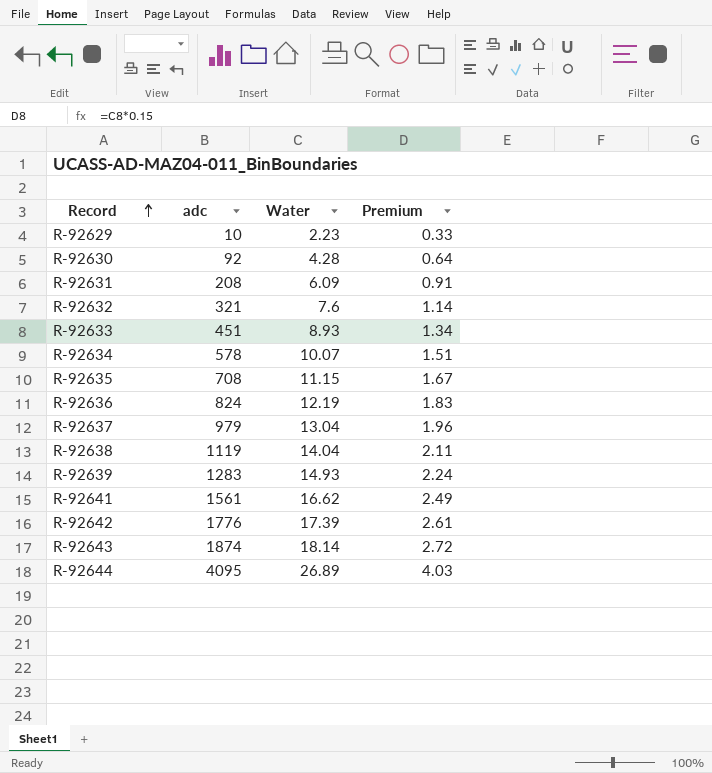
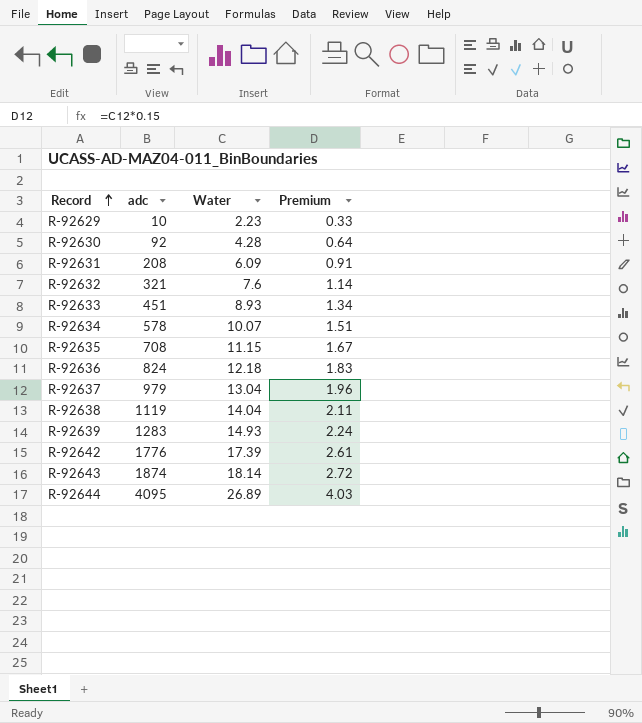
row R-92641: 1561 | 16.62 | 2.49 -> none
R-92636 | Water: 12.19 -> 12.18

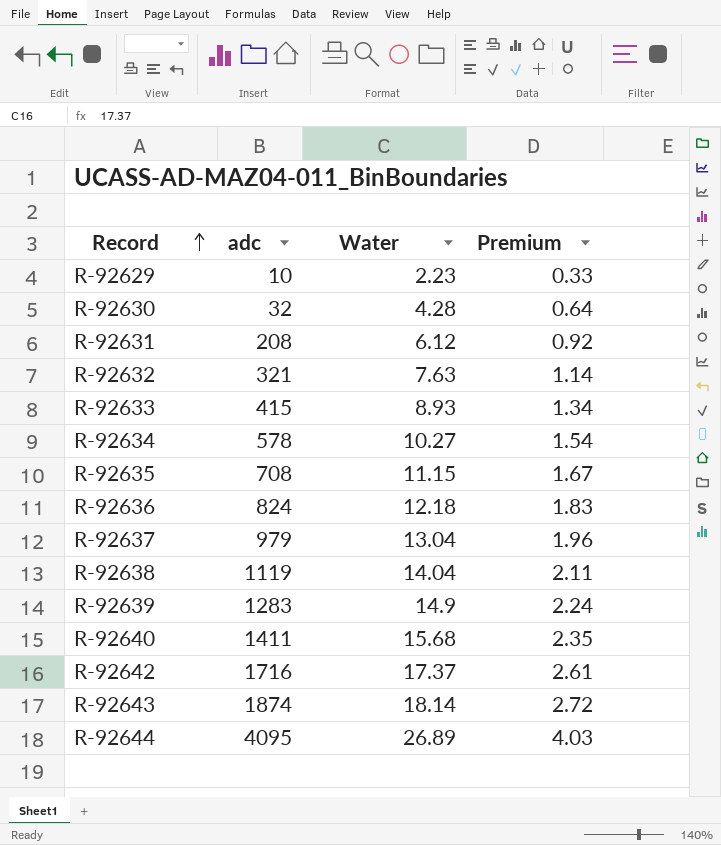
R-92630 | adc: 92 -> 32
R-92631 | Water: 6.09 -> 6.12
R-92631 | Premium: 0.91 -> 0.92
R-92632 | Water: 7.6 -> 7.63
R-92633 | adc: 451 -> 415
R-92634 | Water: 10.07 -> 10.27
R-92634 | Premium: 1.51 -> 1.54
R-92639 | Water: 14.93 -> 14.9
row R-92640: none -> 1411 | 15.68 | 2.35
R-92642 | adc: 1776 -> 1716
R-92642 | Water: 17.39 -> 17.37

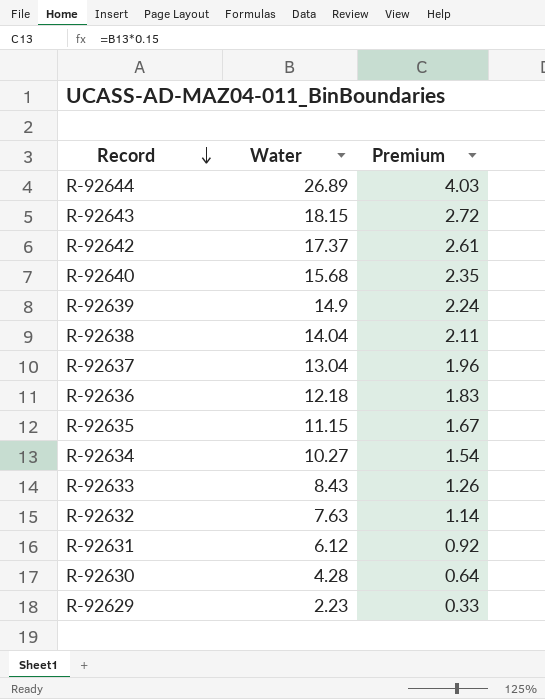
row order: Record ascending -> Record descending
column adc | position: 2 -> none
R-92643 | Water: 18.14 -> 18.15
R-92633 | Water: 8.93 -> 8.43
R-92633 | Premium: 1.34 -> 1.26

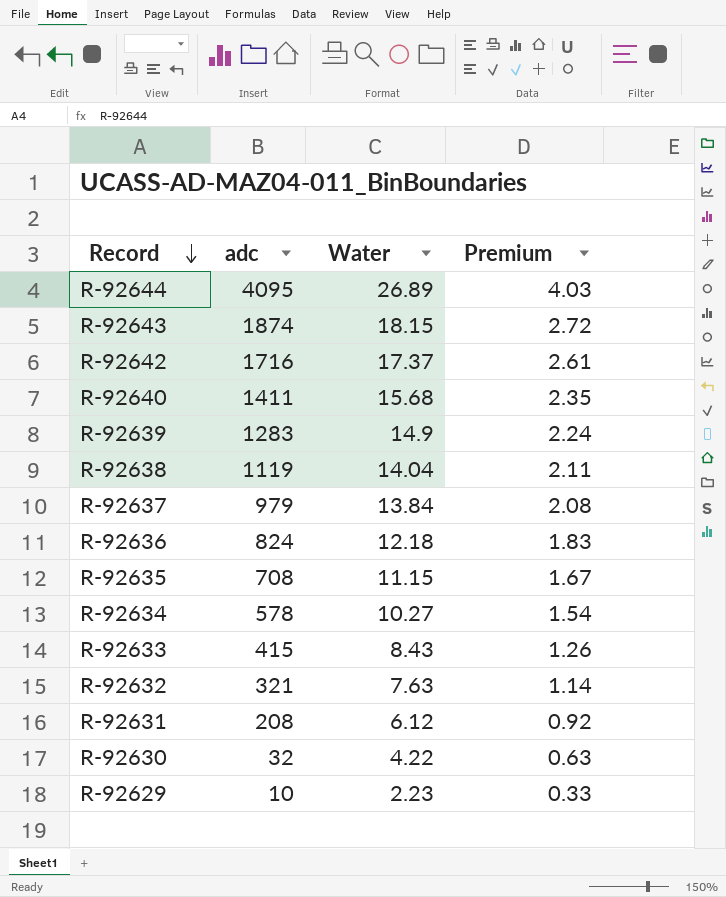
column adc | position: none -> 2
R-92637 | Water: 13.04 -> 13.84
R-92637 | Premium: 1.96 -> 2.08
R-92630 | Water: 4.28 -> 4.22
R-92630 | Premium: 0.64 -> 0.63

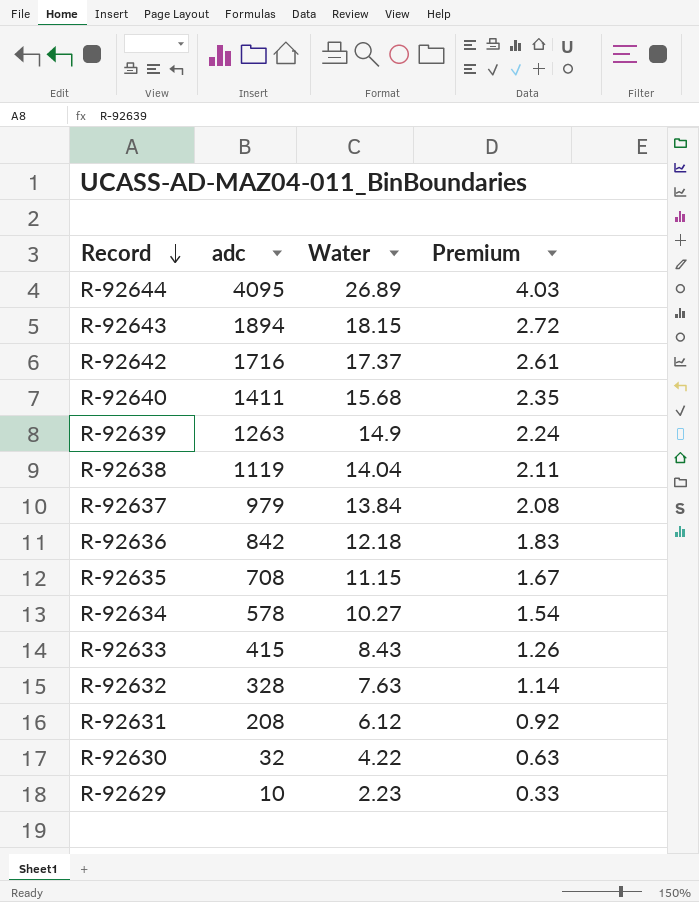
R-92643 | adc: 1874 -> 1894
R-92639 | adc: 1283 -> 1263
R-92636 | adc: 824 -> 842
R-92632 | adc: 321 -> 328

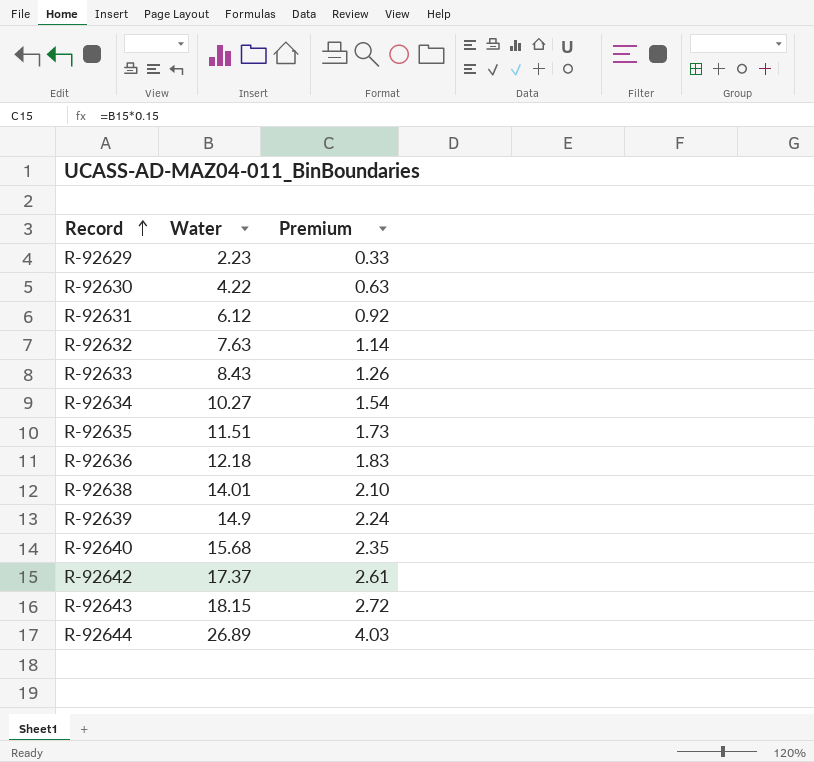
row order: Record descending -> Record ascending
column adc | position: 2 -> none
row R-92637: 979 | 13.84 | 2.08 -> none
R-92635 | Water: 11.15 -> 11.51
R-92635 | Premium: 1.67 -> 1.73
R-92638 | Water: 14.04 -> 14.01
R-92638 | Premium: 2.11 -> 2.10

